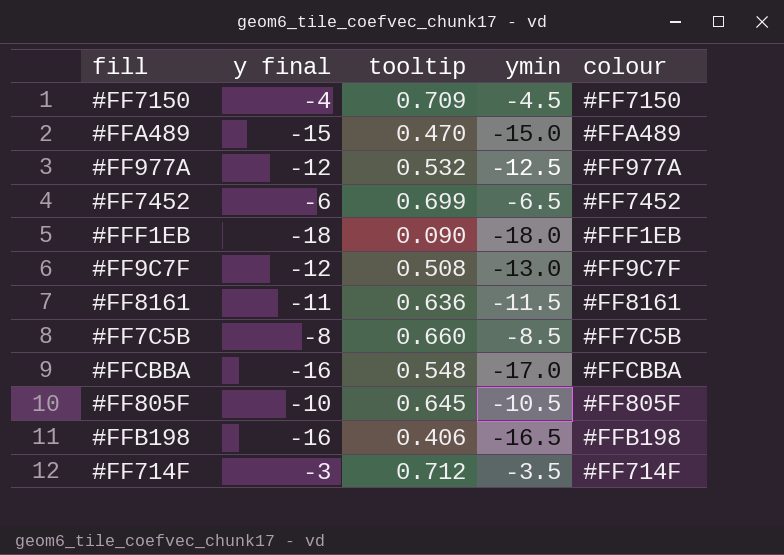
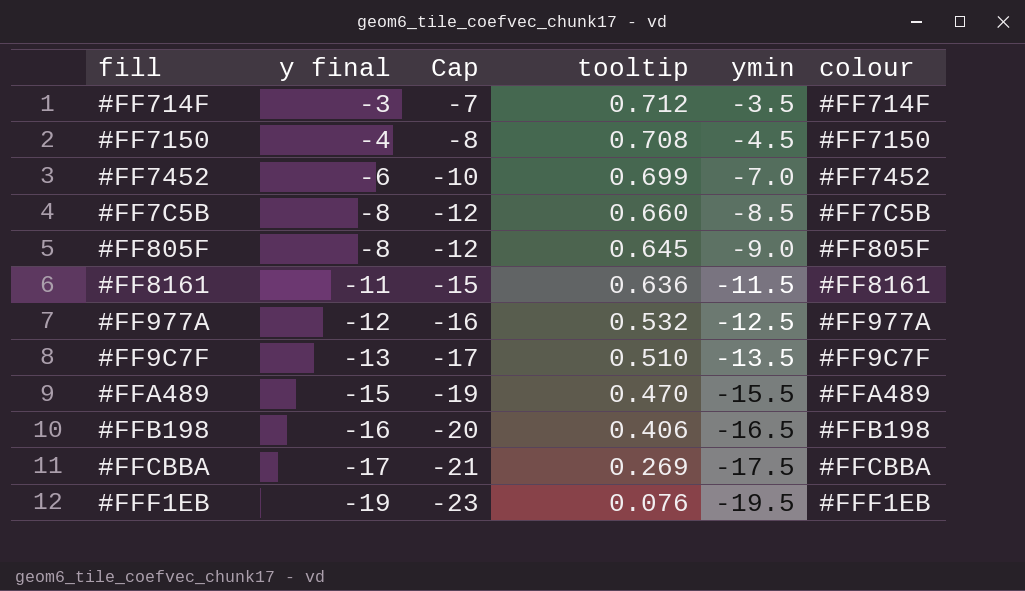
row order: none -> y final descending
column Cap | formula: none -> [ymin] - 3
#FF7150 | tooltip: 0.709 -> 0.708
#FF7452 | ymin: -6.5 -> -7.0
#FF805F | y final: -10 -> -8
#FF805F | ymin: -10.5 -> -9.0
#FF9C7F | y final: -12 -> -13
#FF9C7F | tooltip: 0.508 -> 0.510
#FF9C7F | ymin: -13.0 -> -13.5
#FFA489 | ymin: -15.0 -> -15.5
#FFCBBA | y final: -16 -> -17
#FFCBBA | tooltip: 0.548 -> 0.269
#FFCBBA | ymin: -17.0 -> -17.5
#FFF1EB | y final: -18 -> -19
#FFF1EB | tooltip: 0.090 -> 0.076
#FFF1EB | ymin: -18.0 -> -19.5

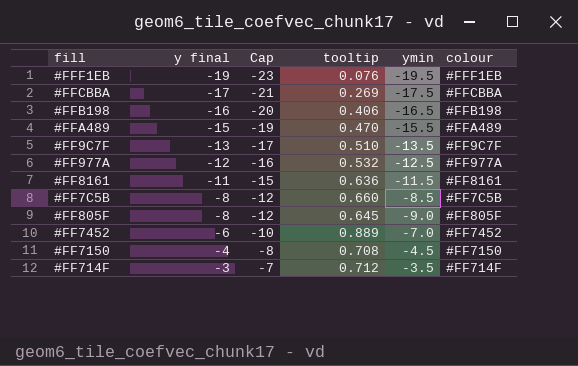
row order: y final descending -> y final ascending
#FF7452 | tooltip: 0.699 -> 0.889

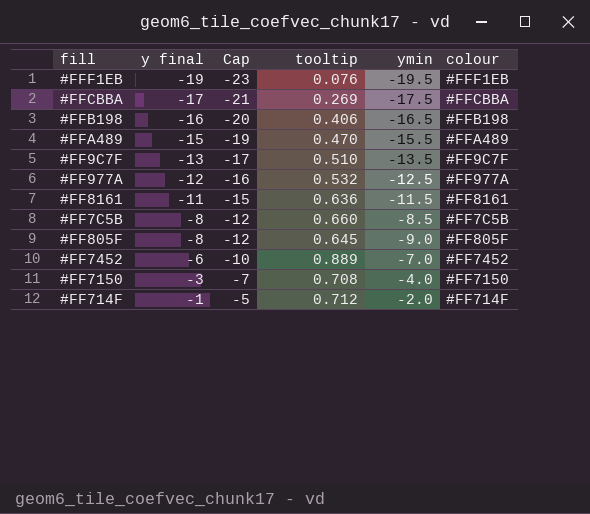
#FF7150 | y final: -4 -> -3
#FF7150 | Cap: -8 -> -7
#FF7150 | ymin: -4.5 -> -4.0
#FF714F | y final: -3 -> -1
#FF714F | Cap: -7 -> -5
#FF714F | ymin: -3.5 -> -2.0

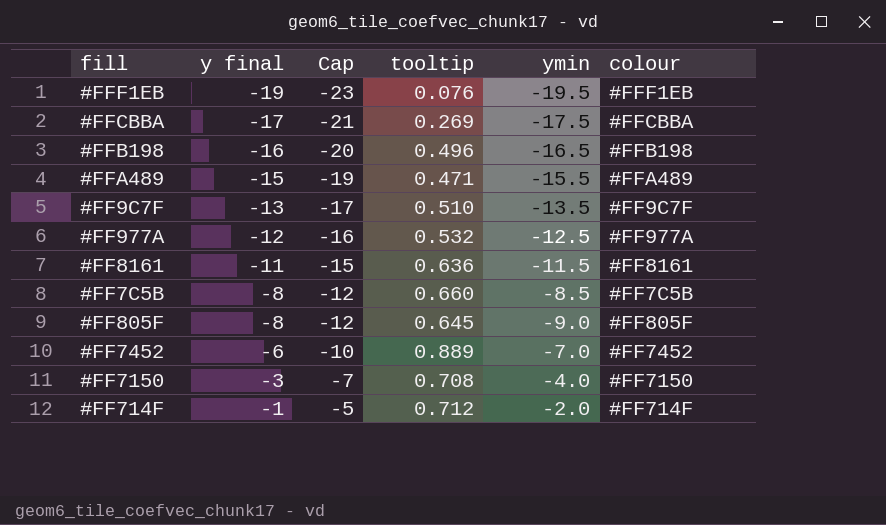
#FFB198 | tooltip: 0.406 -> 0.496
#FFA489 | tooltip: 0.470 -> 0.471

